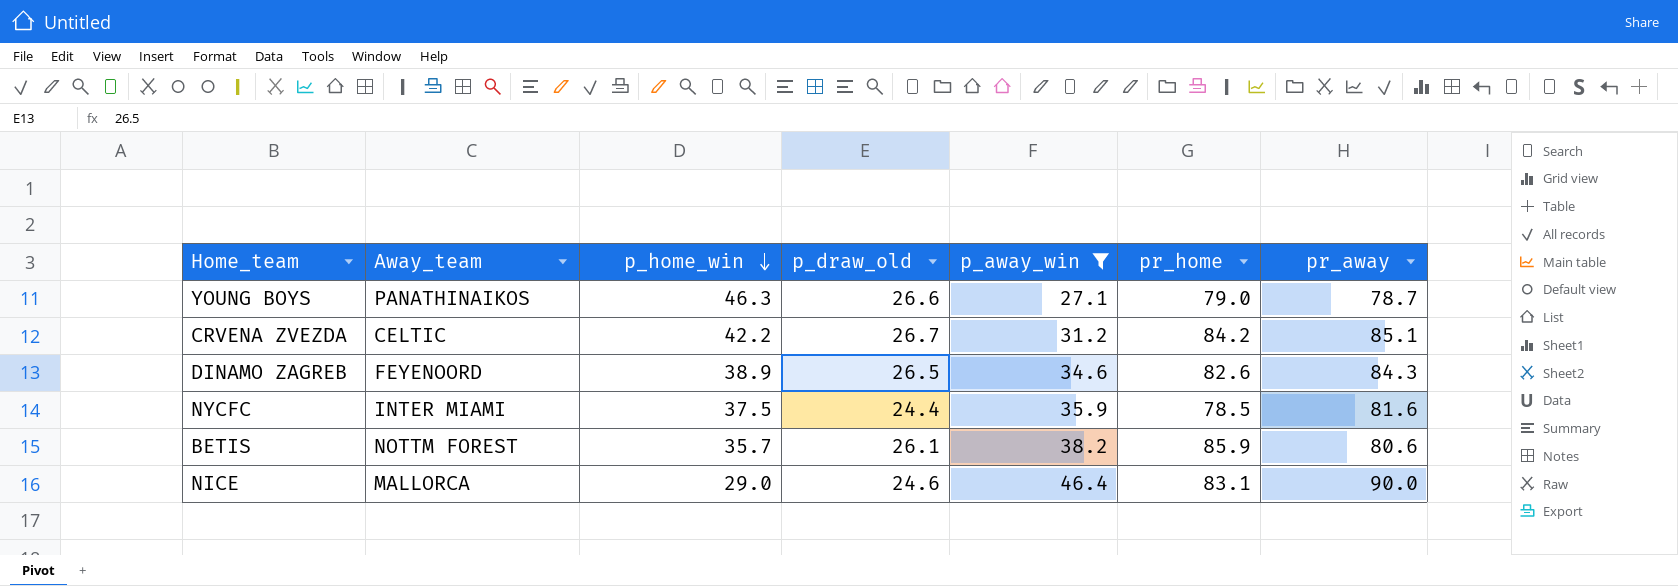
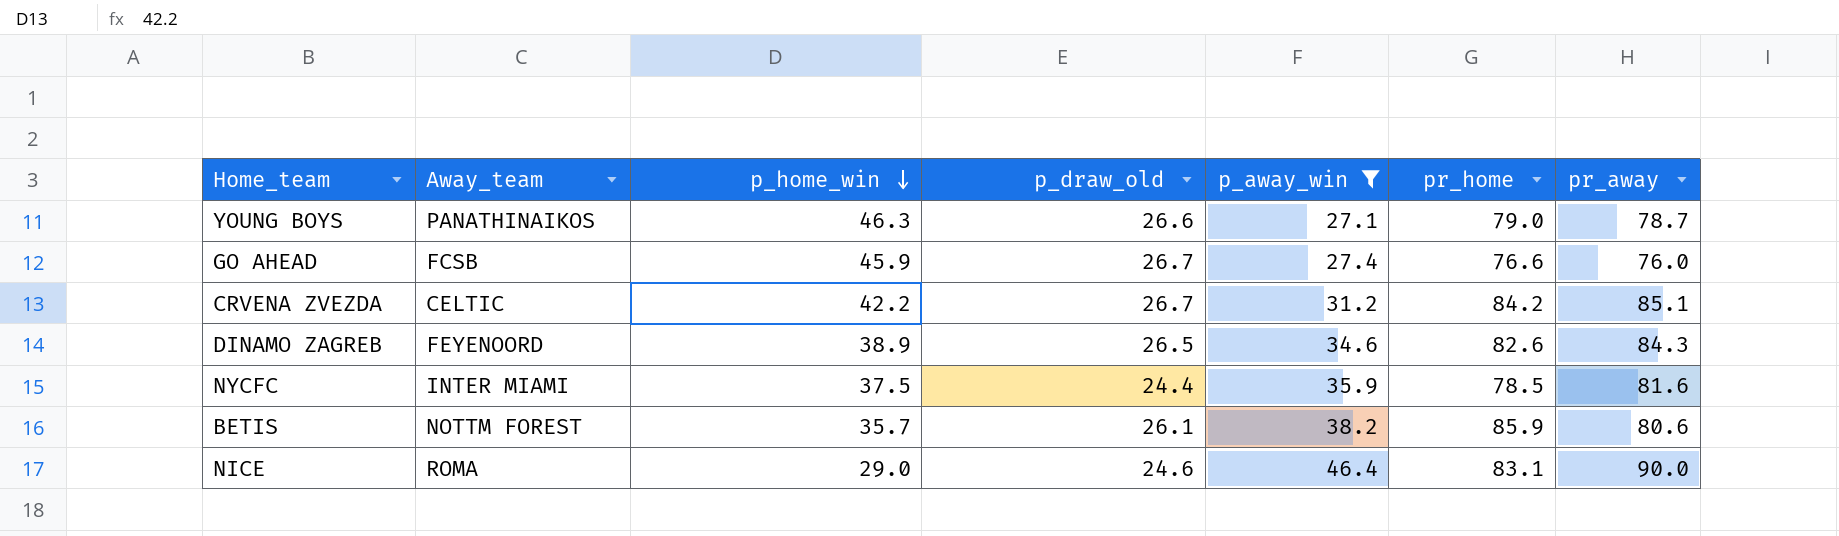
row GO AHEAD: none -> FCSB | 45.9 | 26.7 | 27.4 | 76.6 | 76.0
NICE | Away_team: MALLORCA -> ROMA

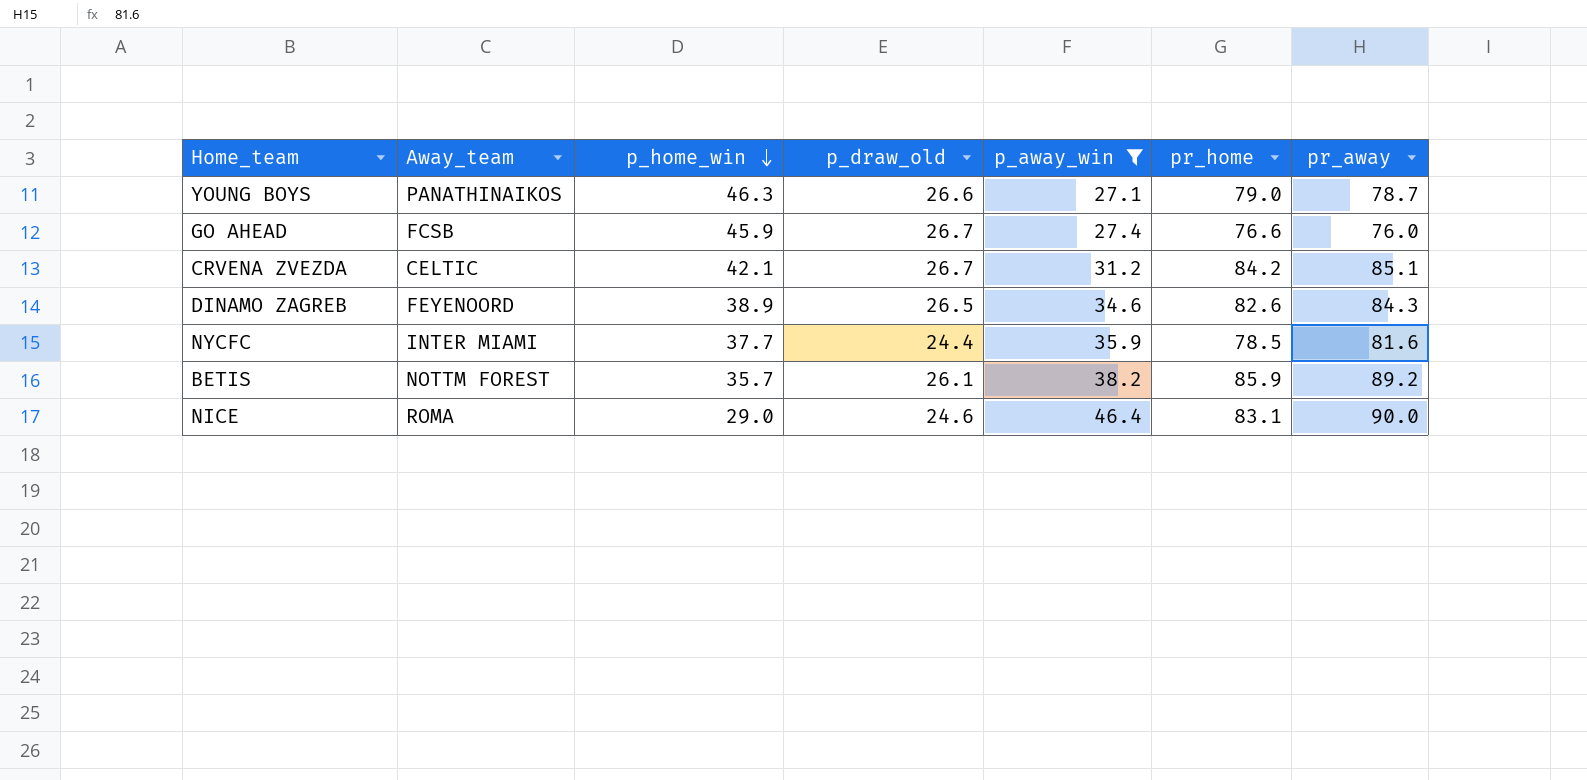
CRVENA ZVEZDA | p_home_win: 42.2 -> 42.1
NYCFC | p_home_win: 37.5 -> 37.7
BETIS | pr_away: 80.6 -> 89.2

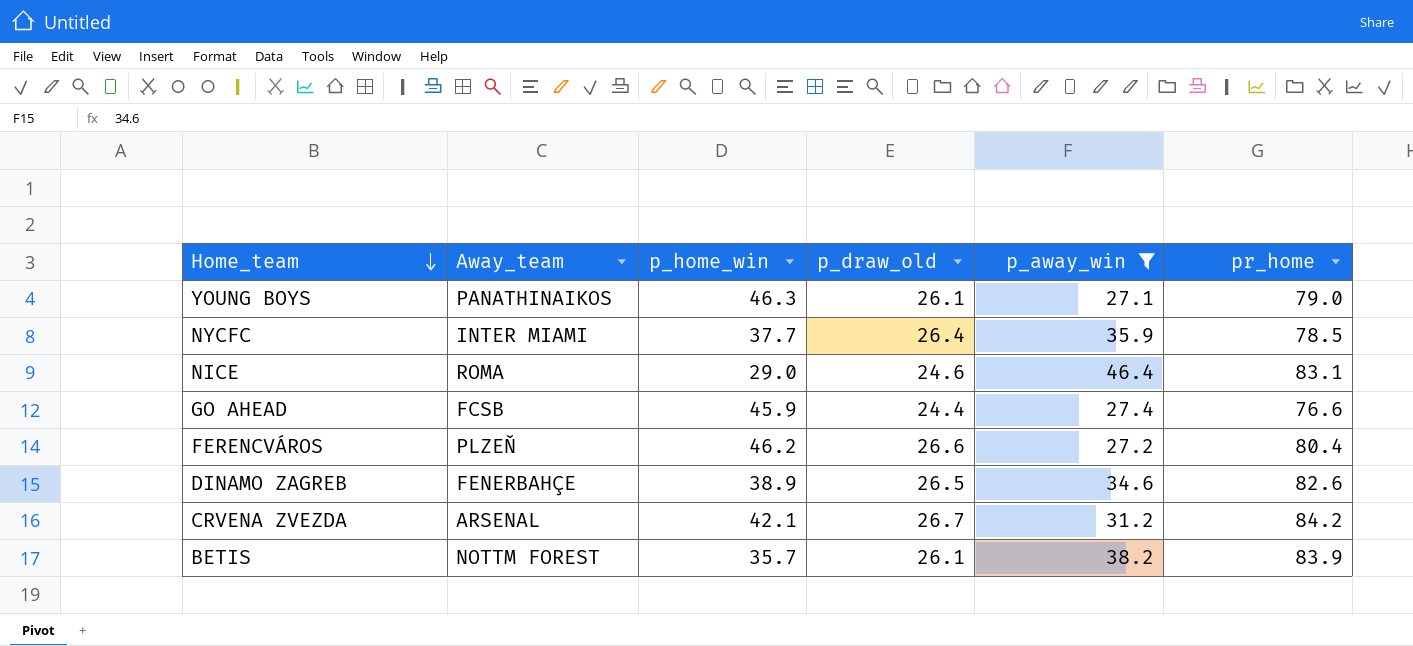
row order: p_home_win descending -> Home_team descending
column pr_away | position: 7 -> none
YOUNG BOYS | p_draw_old: 26.6 -> 26.1
NYCFC | p_draw_old: 24.4 -> 26.4
GO AHEAD | p_draw_old: 26.7 -> 24.4
row FERENCVÁROS: none -> PLZEŇ | 46.2 | 26.6 | 27.2 | 80.4
DINAMO ZAGREB | Away_team: FEYENOORD -> FENERBAHÇE
CRVENA ZVEZDA | Away_team: CELTIC -> ARSENAL
BETIS | pr_home: 85.9 -> 83.9

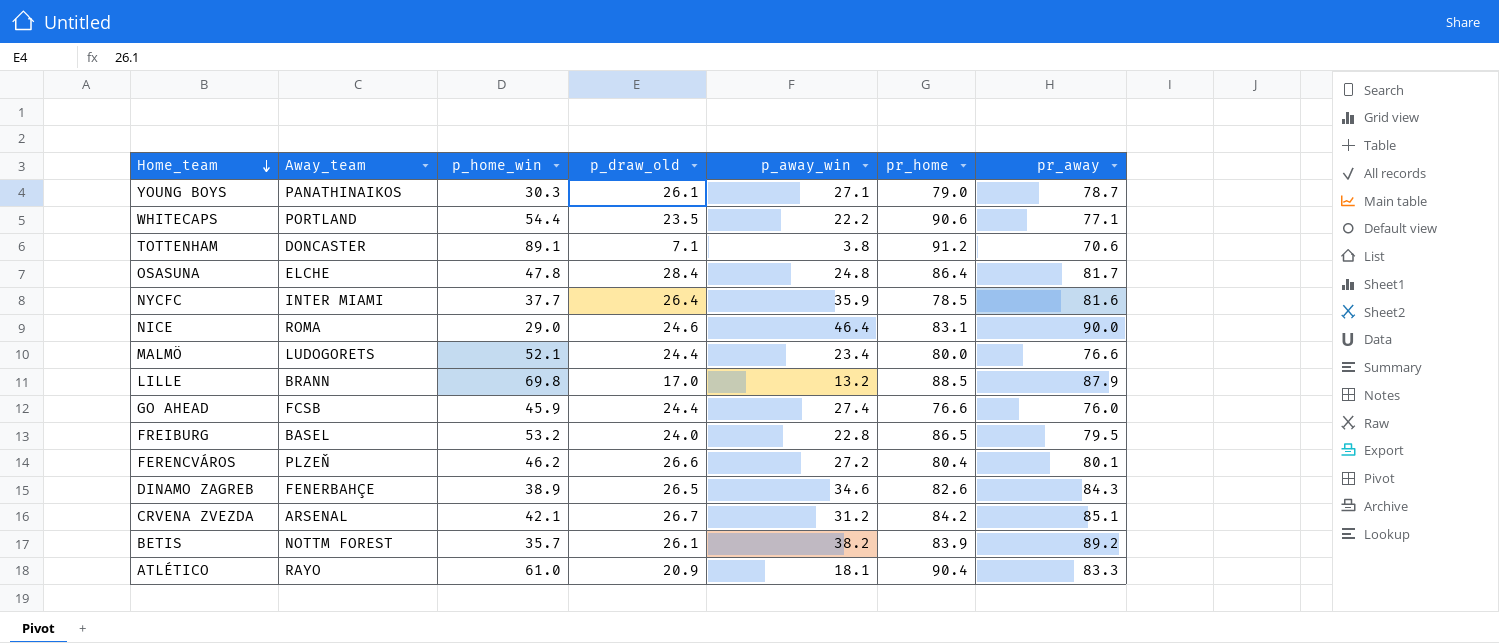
filter: p_away_win >= 27.1 -> none
column pr_away | position: none -> 7
YOUNG BOYS | p_home_win: 46.3 -> 30.3

